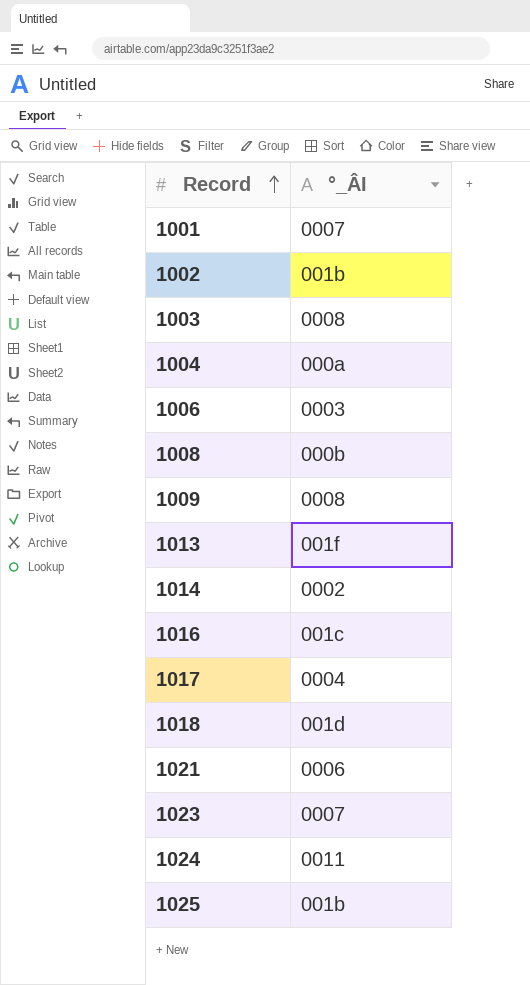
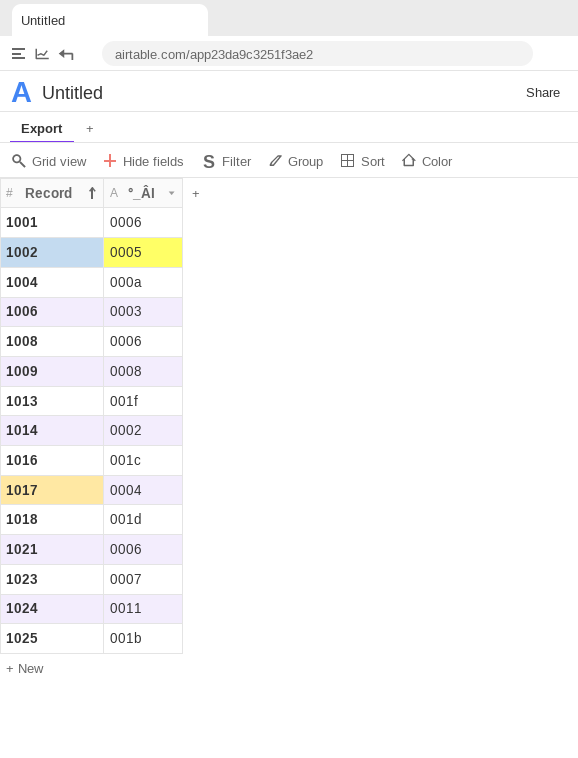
row 1003: 0008 -> none
1001 | °_ÂI: 0007 -> 0006
1002 | °_ÂI: 001b -> 0005
1008 | °_ÂI: 000b -> 0006

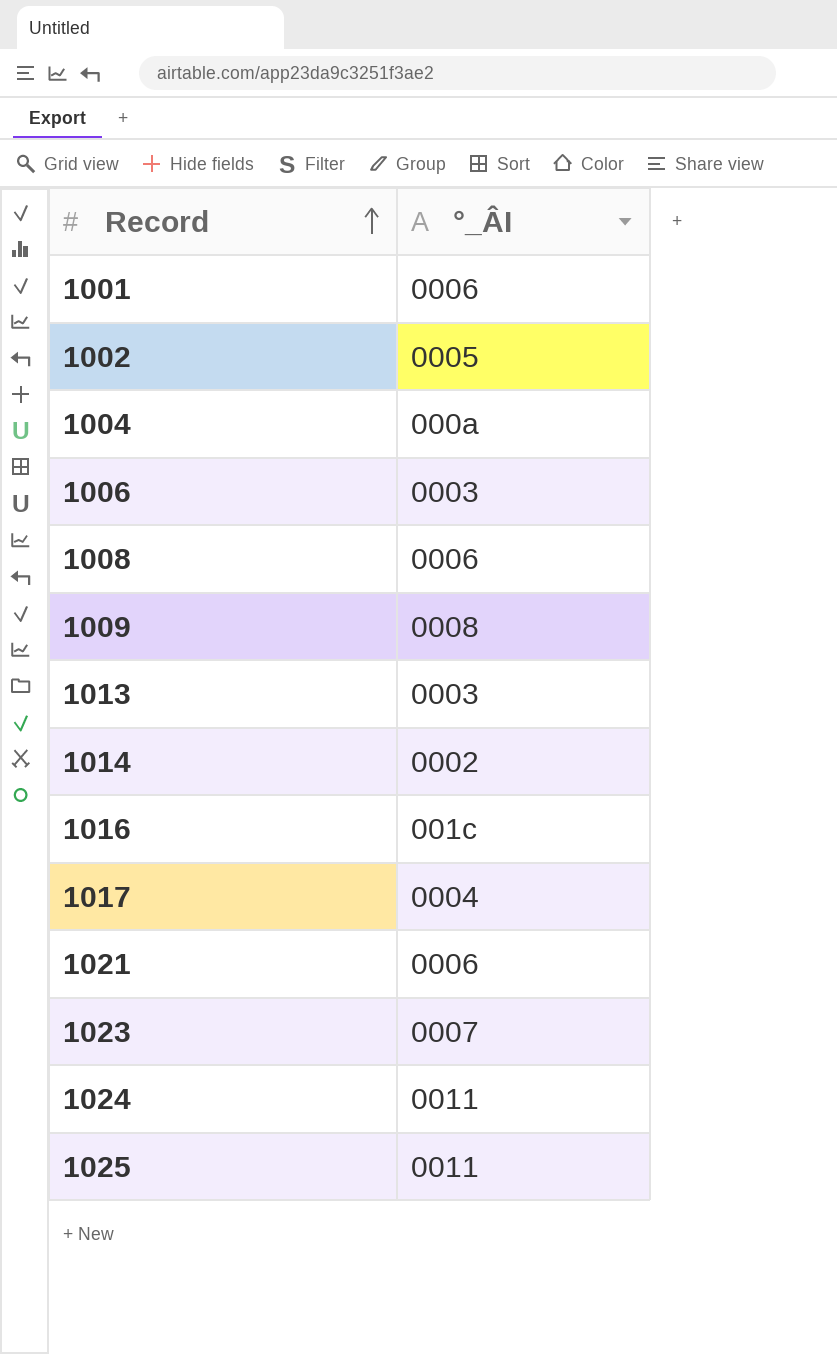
row 1018: 001d -> none
1013 | °_ÂI: 001f -> 0003
1025 | °_ÂI: 001b -> 0011

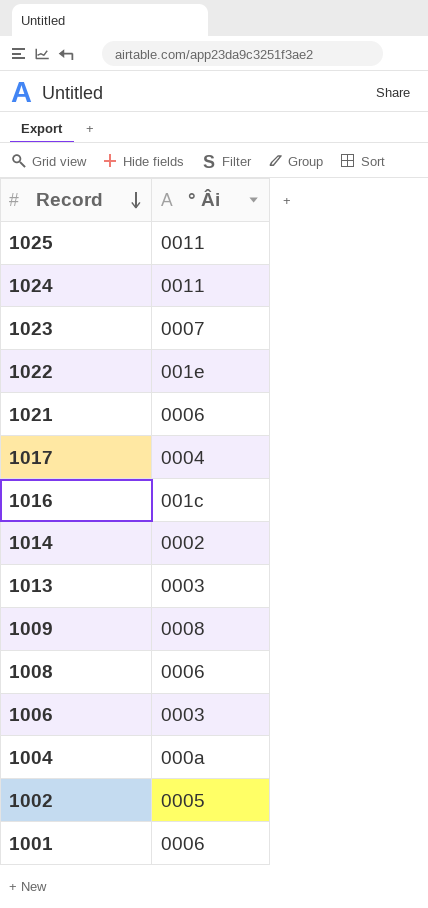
row order: Record ascending -> Record descending
column name: °_ÂI -> ° Âi
row 1022: none -> 001e

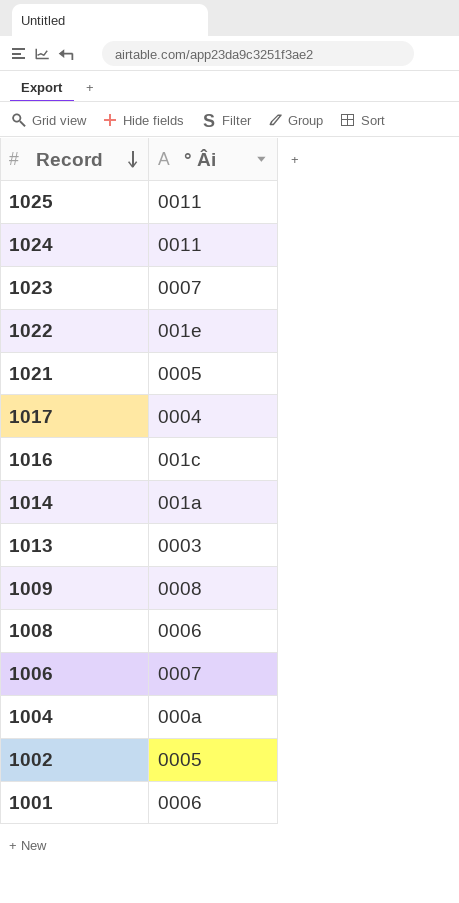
1021 | ° Âi: 0006 -> 0005
1014 | ° Âi: 0002 -> 001a
1006 | ° Âi: 0003 -> 0007

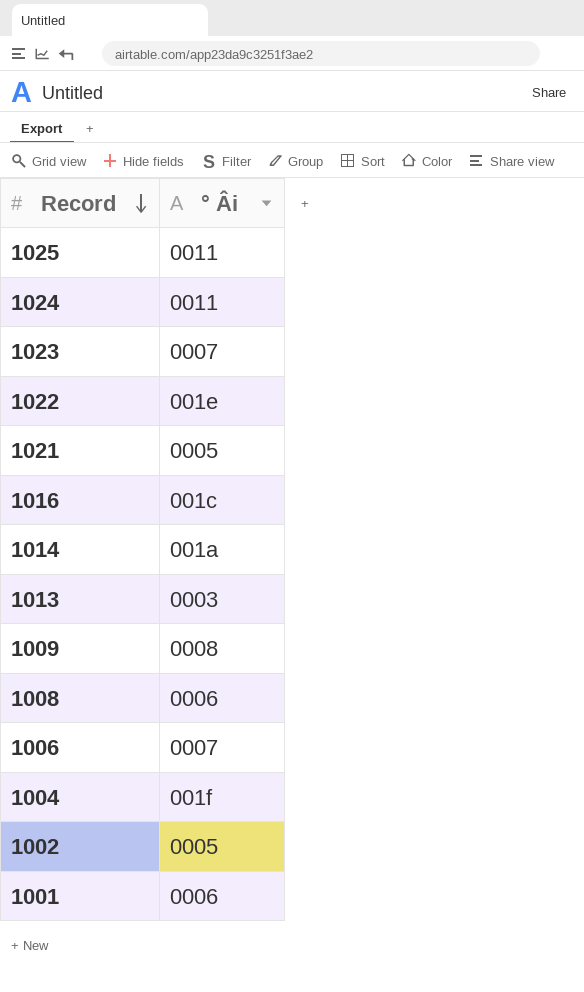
row 1017: 0004 -> none
1004 | ° Âi: 000a -> 001f

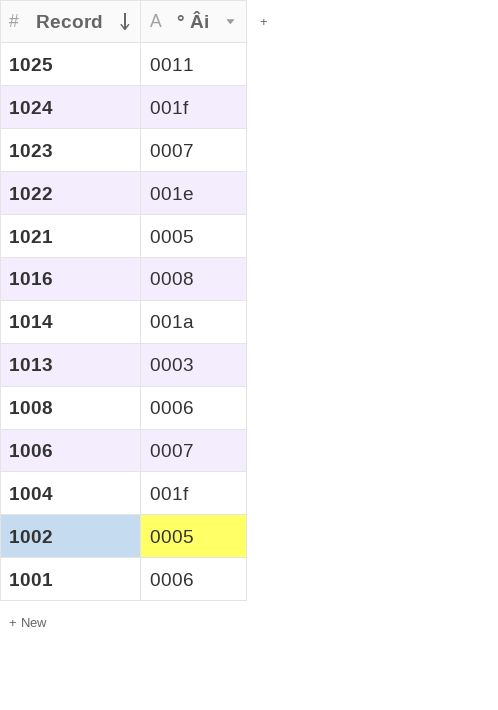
row 1009: 0008 -> none
1024 | ° Âi: 0011 -> 001f
1016 | ° Âi: 001c -> 0008

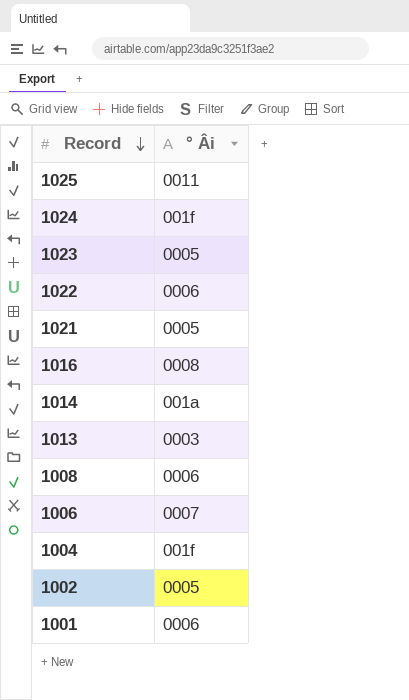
1023 | ° Âi: 0007 -> 0005
1022 | ° Âi: 001e -> 0006

